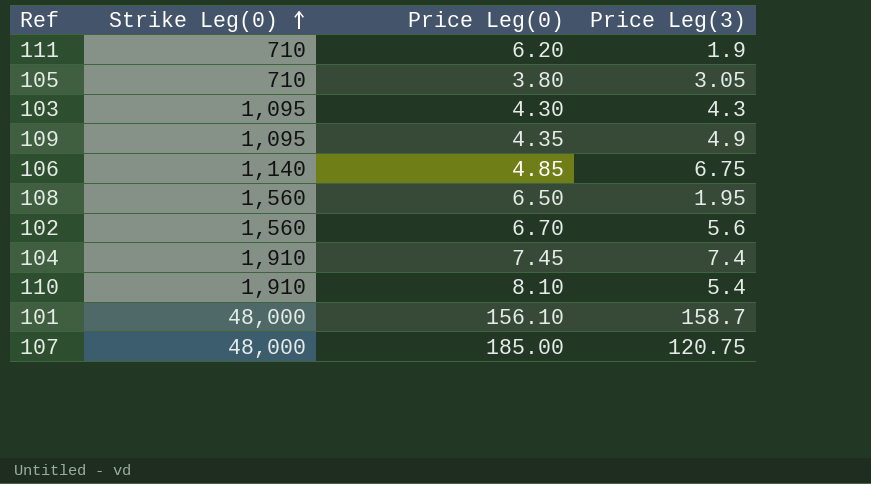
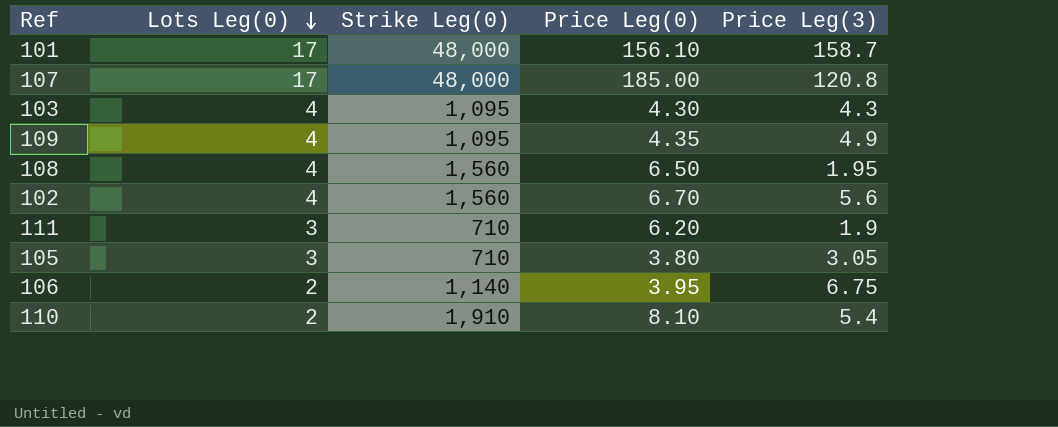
row order: Strike Leg(0) ascending -> Lots Leg(0) descending
column Lots Leg(0) | position: none -> 2
row 104: 1,910 | 7.45 | 7.4 -> none
107 | Price Leg(3): 120.75 -> 120.8
106 | Price Leg(0): 4.85 -> 3.95

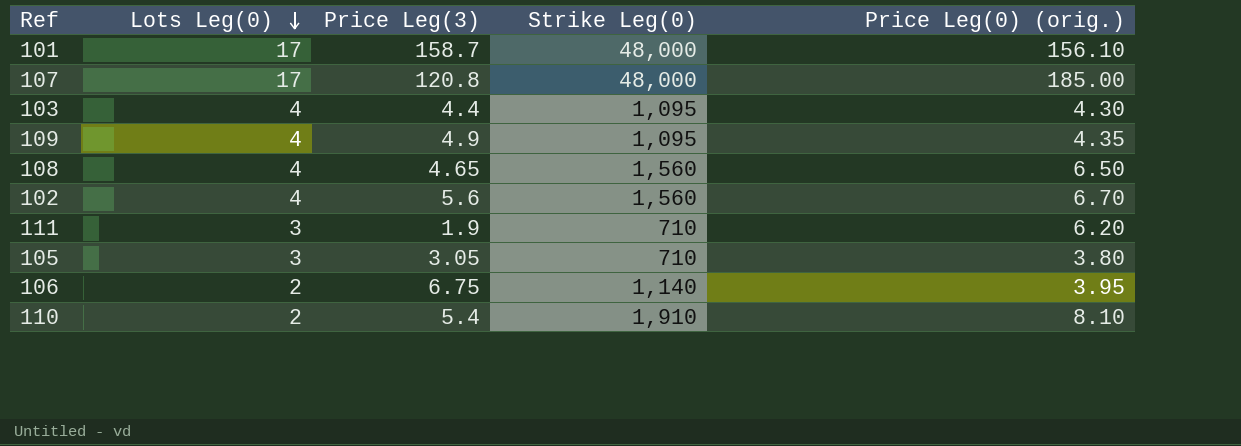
column Price Leg(3) | position: 5 -> 3
column name: Price Leg(0) -> Price Leg(0) (orig.)
103 | Price Leg(3): 4.3 -> 4.4
108 | Price Leg(3): 1.95 -> 4.65

